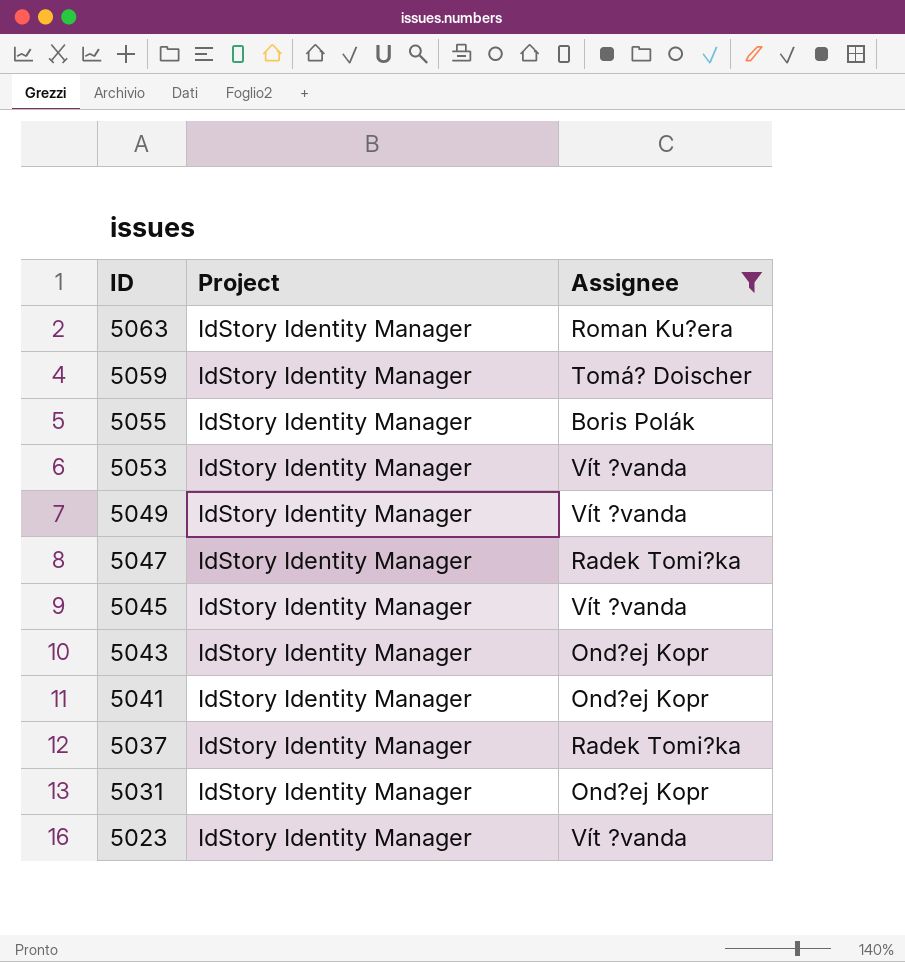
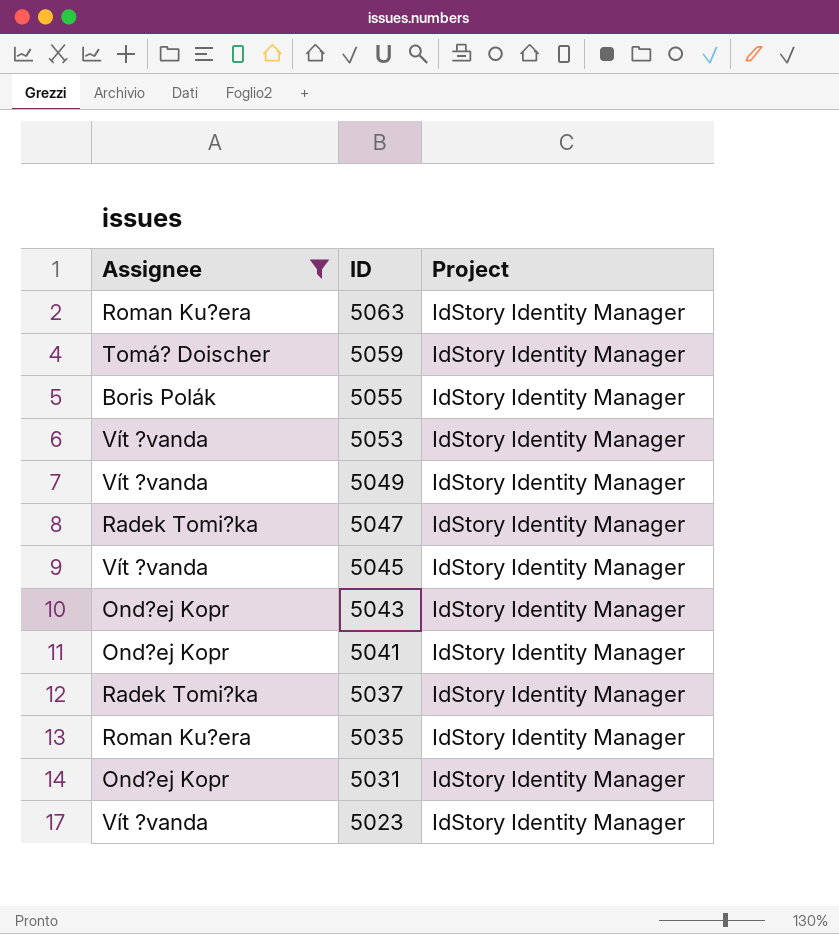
column Assignee | position: 3 -> 1
row 5035: none -> Roman Ku?era | IdStory Identity Manager

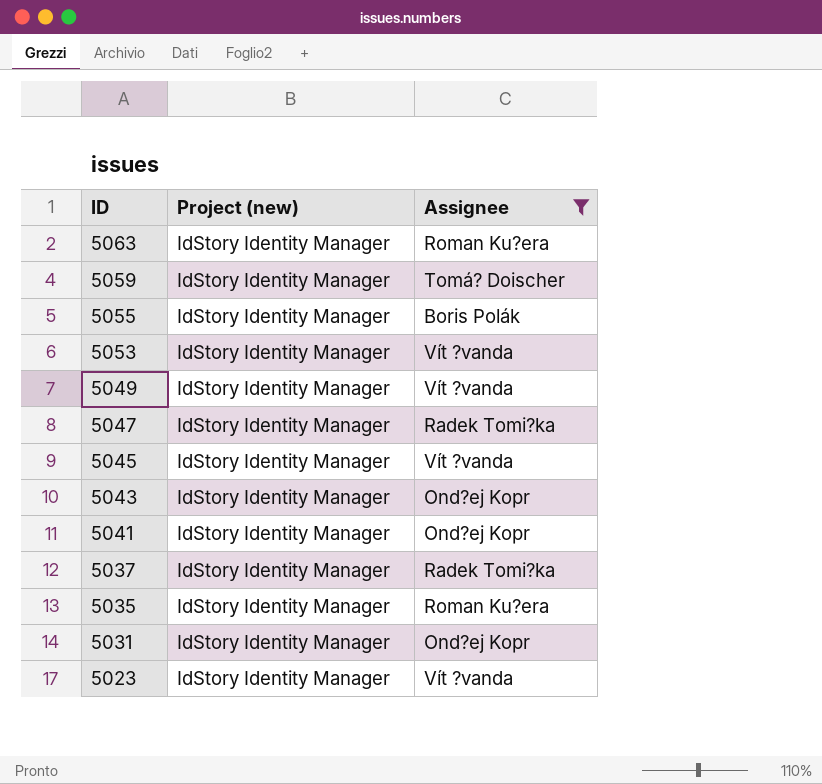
column name: Project -> Project (new)
column Assignee | position: 1 -> 3

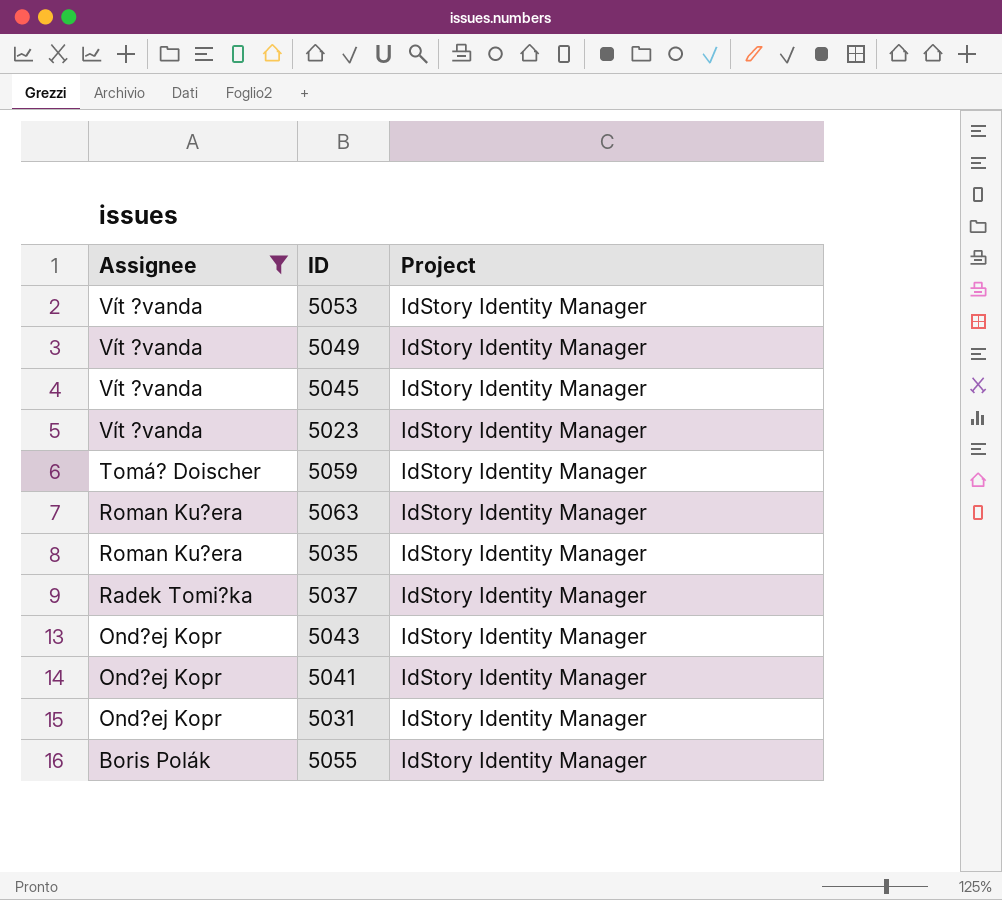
row order: ID descending -> Assignee descending
column Assignee | position: 3 -> 1
column name: Project (new) -> Project
row 5047: IdStory Identity Manager | Radek Tomi?ka -> none

